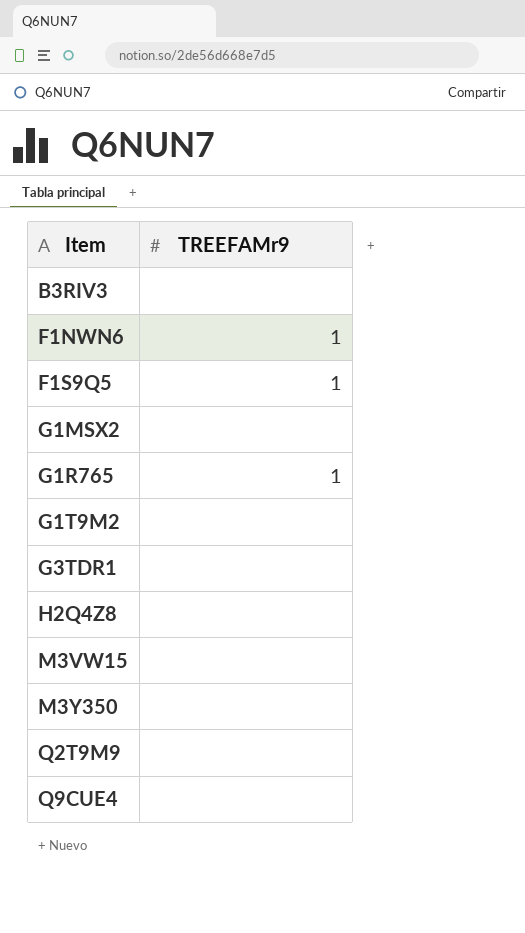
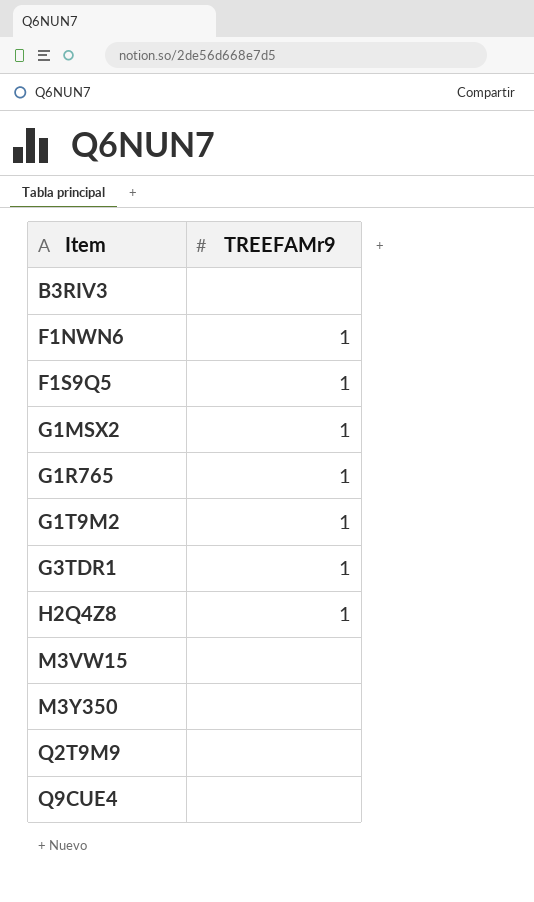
G1MSX2 | TREEFAMr9: none -> 1
G1T9M2 | TREEFAMr9: none -> 1
G3TDR1 | TREEFAMr9: none -> 1
H2Q4Z8 | TREEFAMr9: none -> 1

